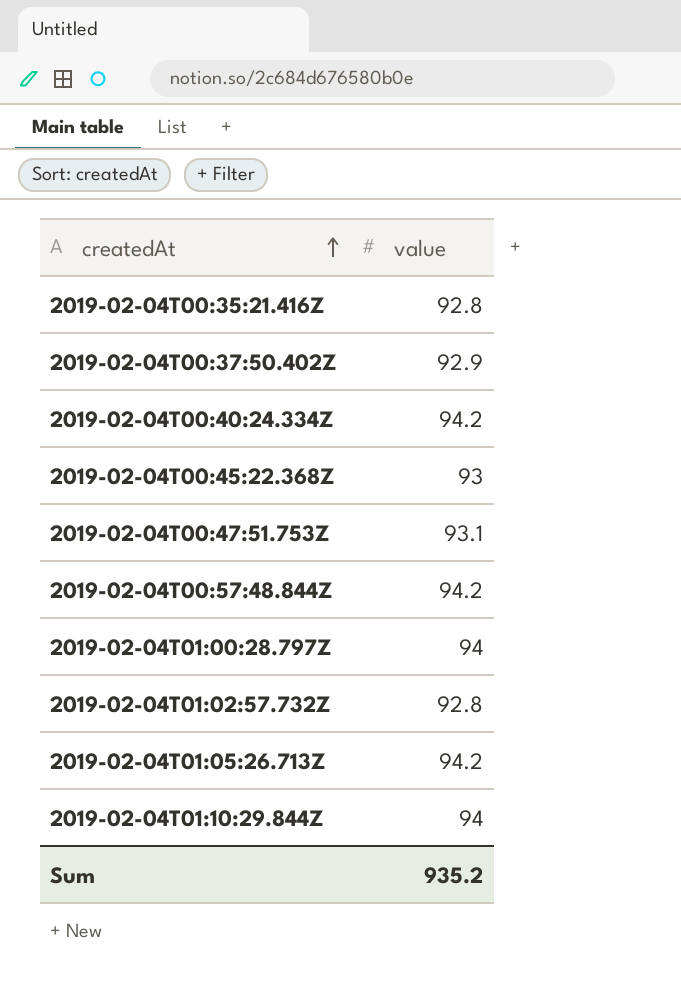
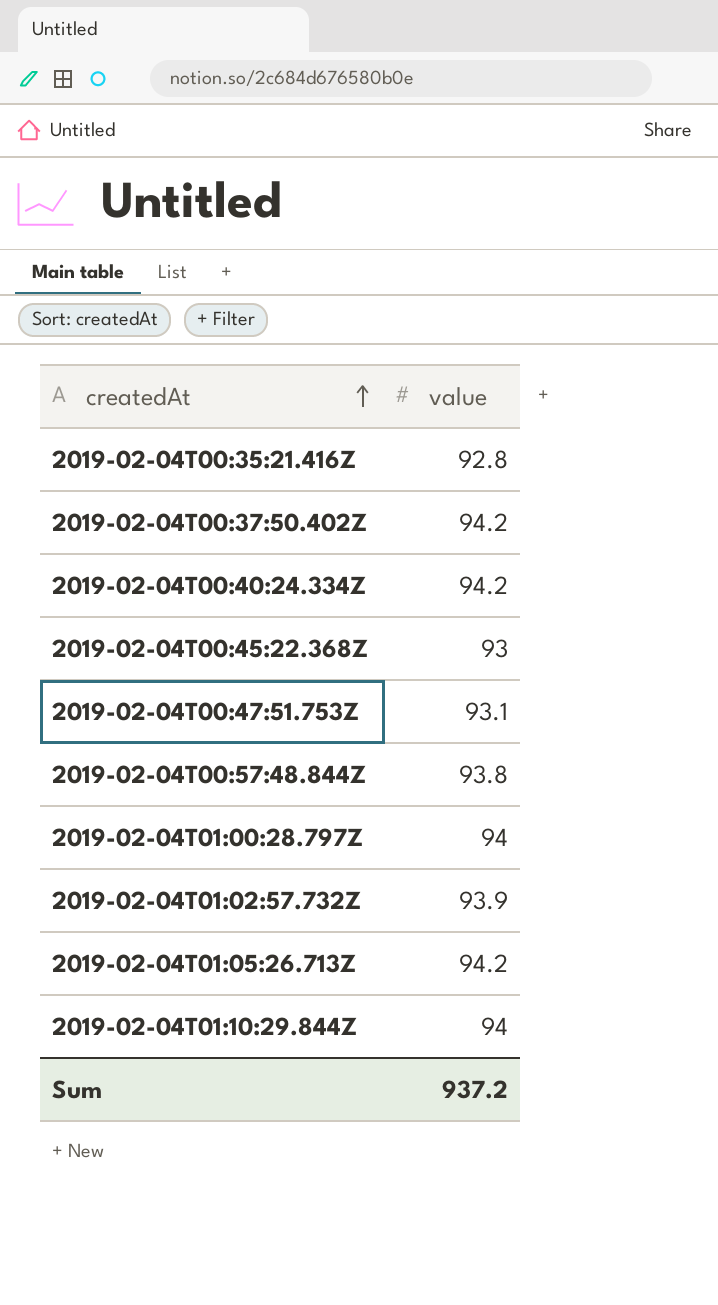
2019-02-04T00:37:50.402Z | value: 92.9 -> 94.2
2019-02-04T00:57:48.844Z | value: 94.2 -> 93.8
2019-02-04T01:02:57.732Z | value: 92.8 -> 93.9
Sum | value: 935.2 -> 937.2

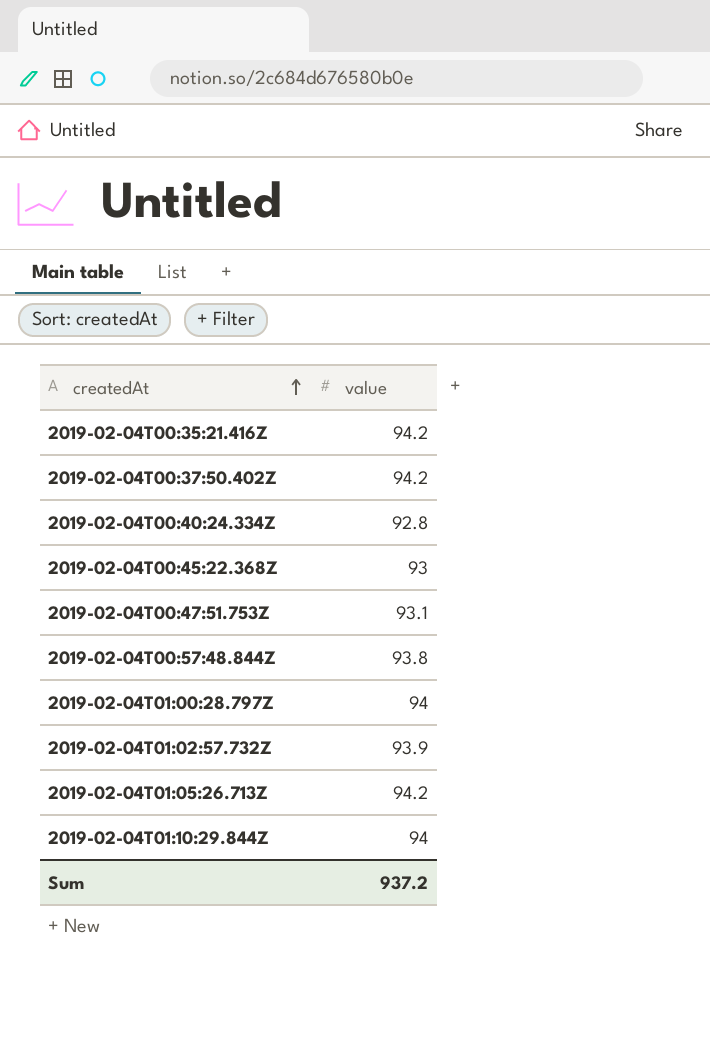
2019-02-04T00:35:21.416Z | value: 92.8 -> 94.2
2019-02-04T00:40:24.334Z | value: 94.2 -> 92.8

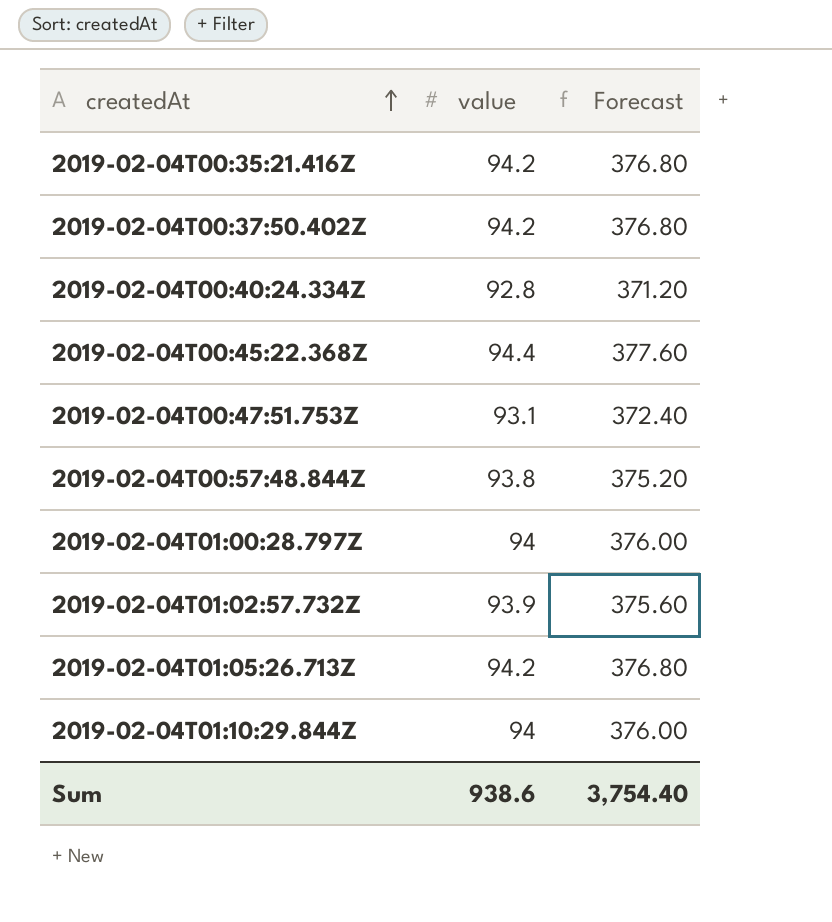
column Forecast | formula: none -> [value] * 4
2019-02-04T00:45:22.368Z | value: 93 -> 94.4
Sum | value: 937.2 -> 938.6

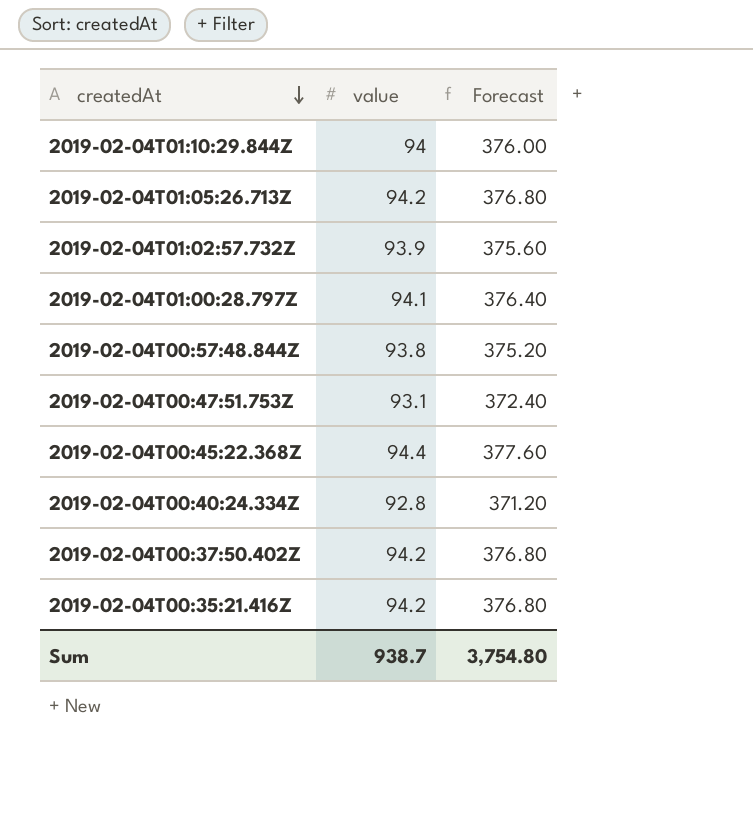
row order: createdAt ascending -> createdAt descending
2019-02-04T01:00:28.797Z | value: 94 -> 94.1
2019-02-04T01:00:28.797Z | Forecast: 376.00 -> 376.40
Sum | value: 938.6 -> 938.7
Sum | Forecast: 3,754.40 -> 3,754.80

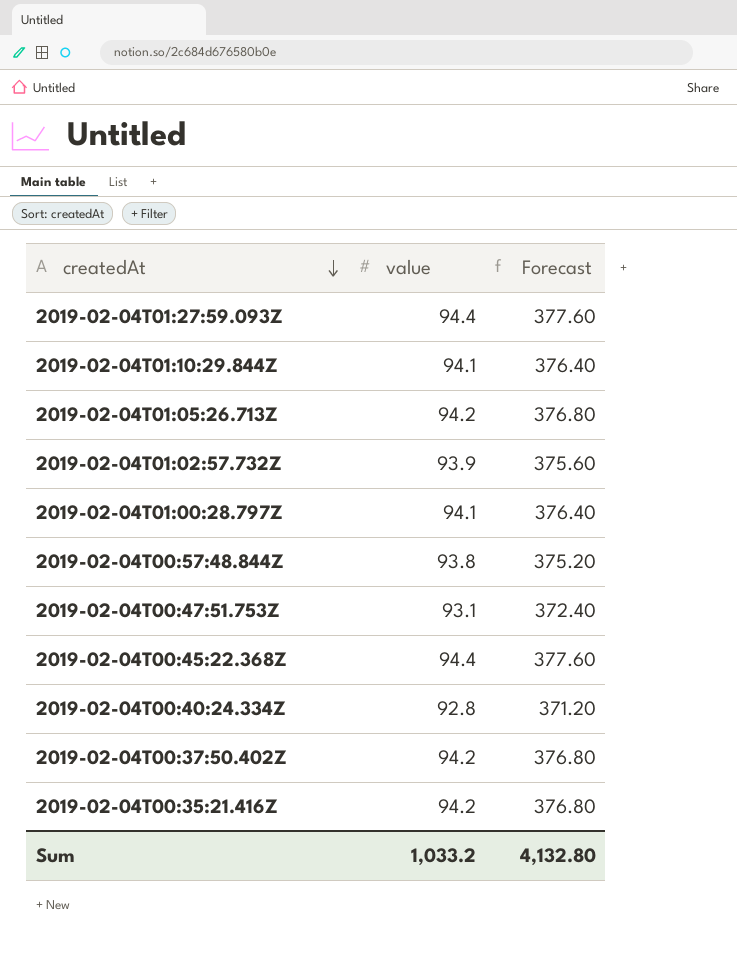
row 2019-02-04T01:27:59.093Z: none -> 94.4 | 377.60
2019-02-04T01:10:29.844Z | value: 94 -> 94.1
2019-02-04T01:10:29.844Z | Forecast: 376.00 -> 376.40
Sum | value: 938.7 -> 1,033.2
Sum | Forecast: 3,754.80 -> 4,132.80

